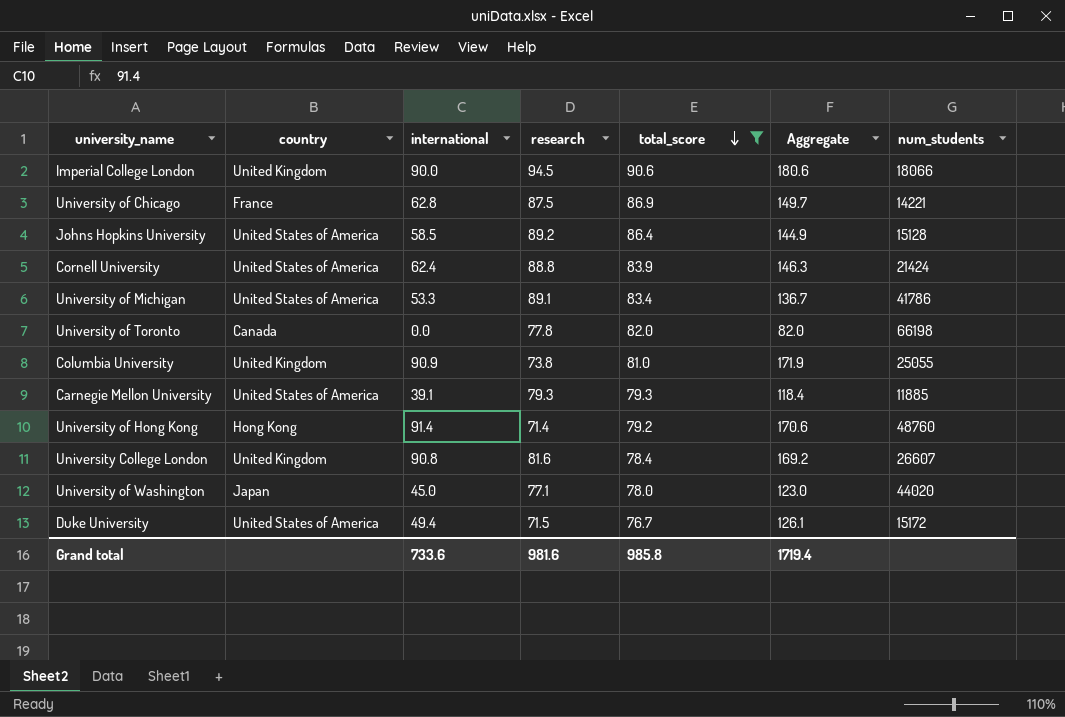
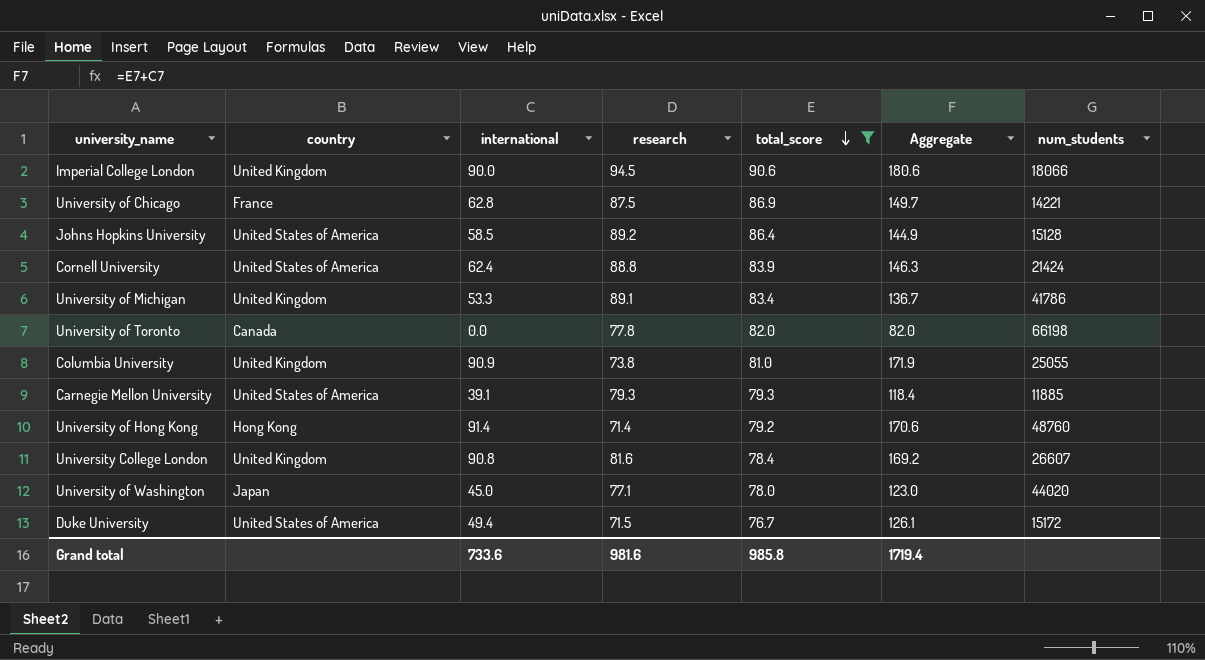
University of Michigan | country: United States of America -> United Kingdom

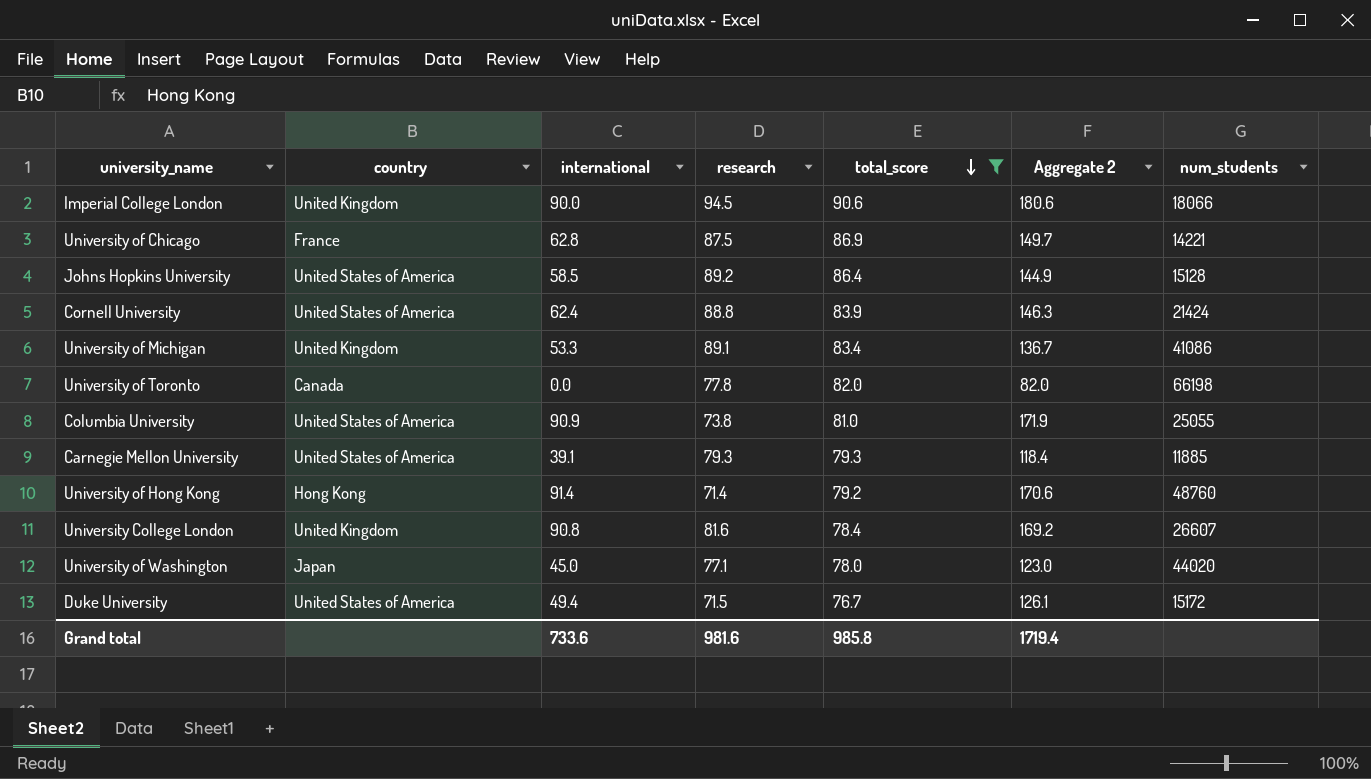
column name: Aggregate -> Aggregate 2
University of Michigan | num_students: 41786 -> 41086
Columbia University | country: United Kingdom -> United States of America

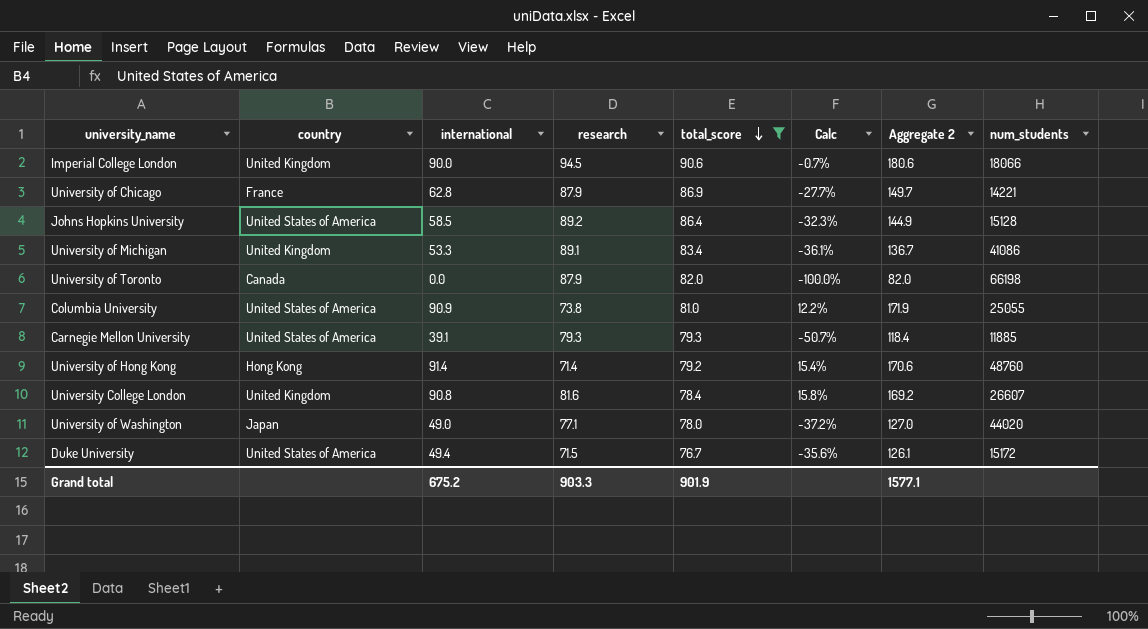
column Calc | formula: none -> ([international] - [total_score]) / [total_score]
row Cornell University: United States of America | 62.4 | 88.8 | 83.9 | 146.3 | 21424 -> none
University of Chicago | research: 87.5 -> 87.9
University of Toronto | research: 77.8 -> 87.9
University of Washington | international: 45.0 -> 49.0
University of Washington | Aggregate 2: 123.0 -> 127.0
Grand total | international: 733.6 -> 675.2
Grand total | research: 981.6 -> 903.3
Grand total | total_score: 985.8 -> 901.9
Grand total | Aggregate 2: 1719.4 -> 1577.1

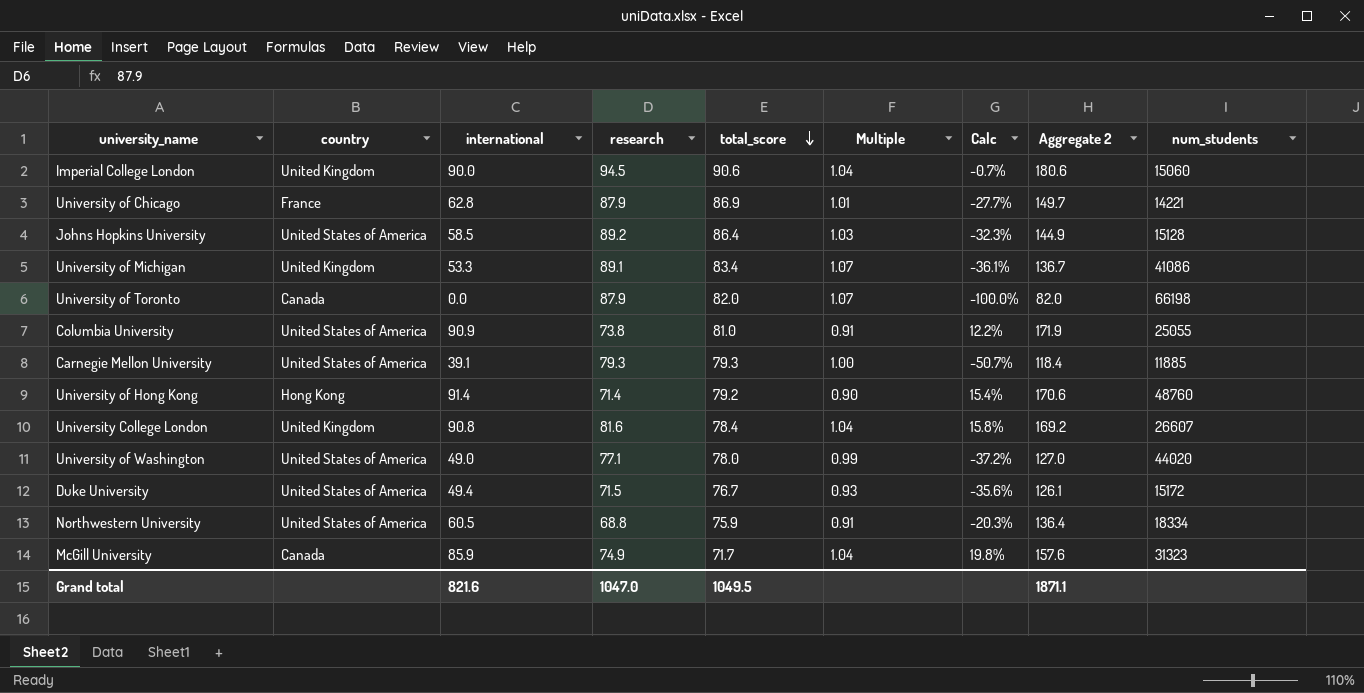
filter: total_score >= 76.7 -> none
column Multiple | formula: none -> [research] / [total_score]
Imperial College London | num_students: 18066 -> 15060
University of Washington | country: Japan -> United States of America
Grand total | international: 675.2 -> 821.6
Grand total | research: 903.3 -> 1047.0
Grand total | total_score: 901.9 -> 1049.5
Grand total | Aggregate 2: 1577.1 -> 1871.1

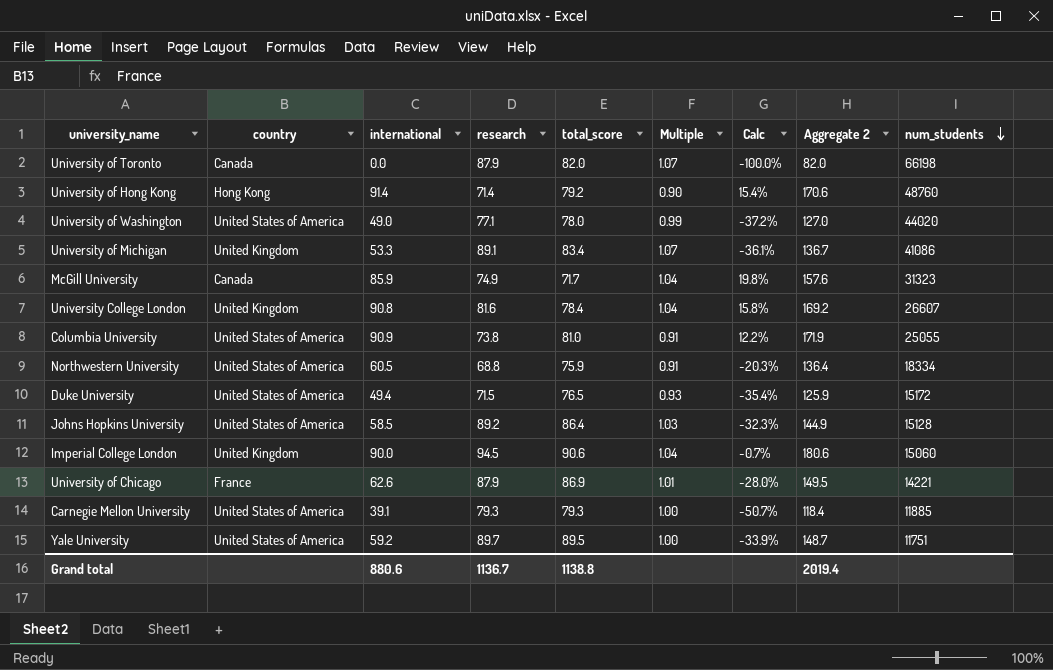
row order: total_score descending -> num_students descending
Duke University | total_score: 76.7 -> 76.5
Duke University | Calc: -35.6% -> -35.4%
Duke University | Aggregate 2: 126.1 -> 125.9
University of Chicago | international: 62.8 -> 62.6
University of Chicago | Calc: -27.7% -> -28.0%
University of Chicago | Aggregate 2: 149.7 -> 149.5
row Yale University: none -> United States of America | 59.2 | 89.7 | 89.5 | 1.00 | -33.9% | 148.7 | 11751
Grand total | international: 821.6 -> 880.6
Grand total | research: 1047.0 -> 1136.7
Grand total | total_score: 1049.5 -> 1138.8
Grand total | Aggregate 2: 1871.1 -> 2019.4

